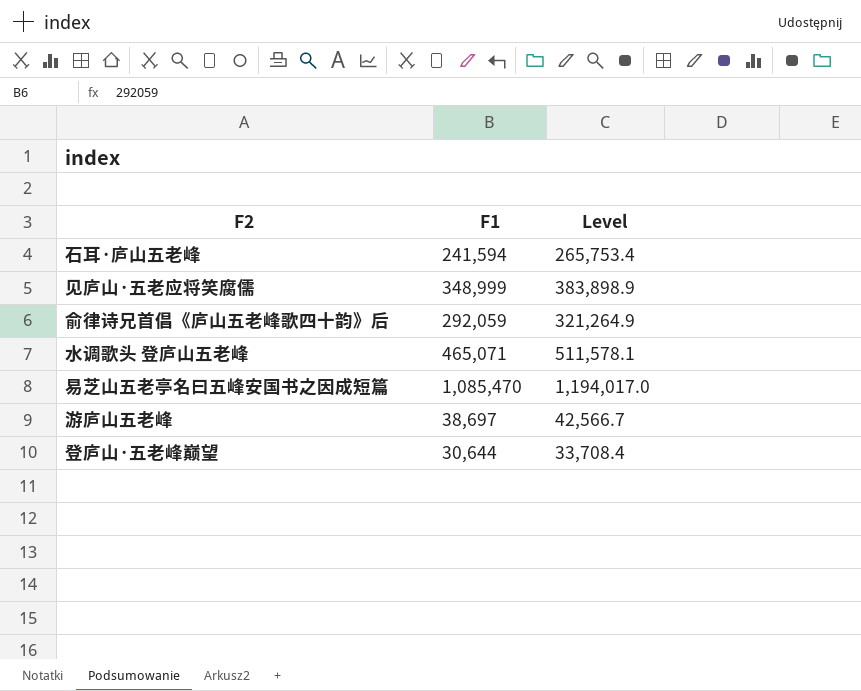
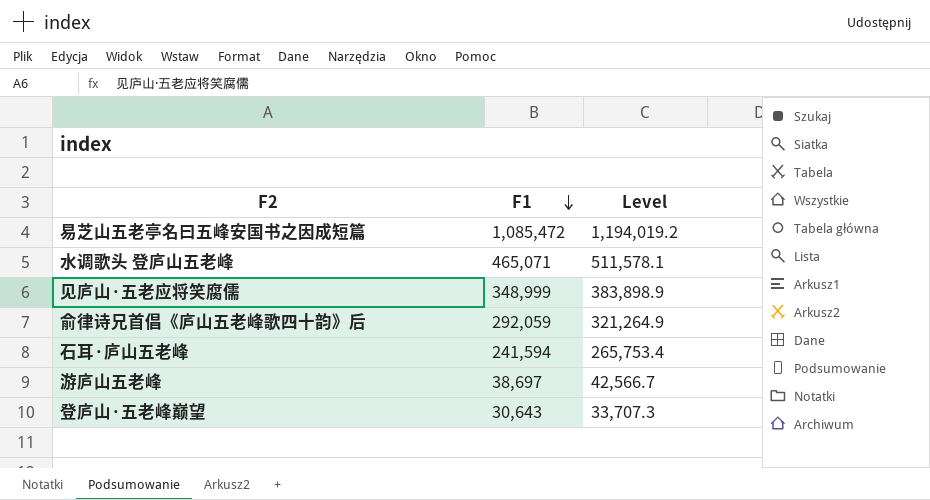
row order: none -> F1 descending
易芝山五老亭名曰五峰安国书之因成短篇 | F1: 1,085,470 -> 1,085,472
易芝山五老亭名曰五峰安国书之因成短篇 | Level: 1,194,017.0 -> 1,194,019.2
登庐山·五老峰巅望 | F1: 30,644 -> 30,643
登庐山·五老峰巅望 | Level: 33,708.4 -> 33,707.3

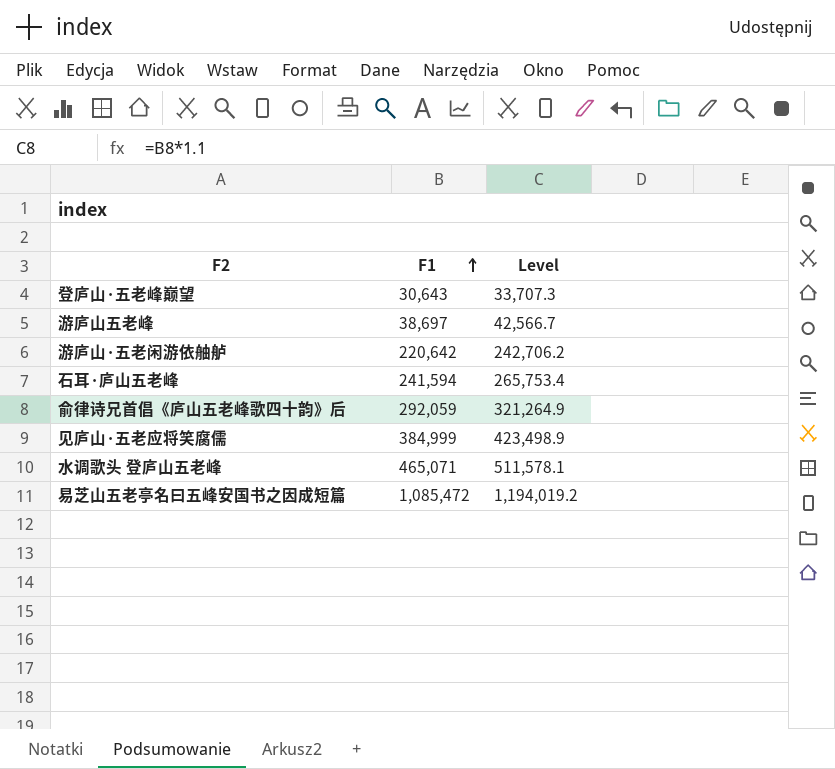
row order: F1 descending -> F1 ascending
row 游庐山·五老闲游依舳舻: none -> 220,642 | 242,706.2
见庐山·五老应将笑腐儒 | F1: 348,999 -> 384,999
见庐山·五老应将笑腐儒 | Level: 383,898.9 -> 423,498.9

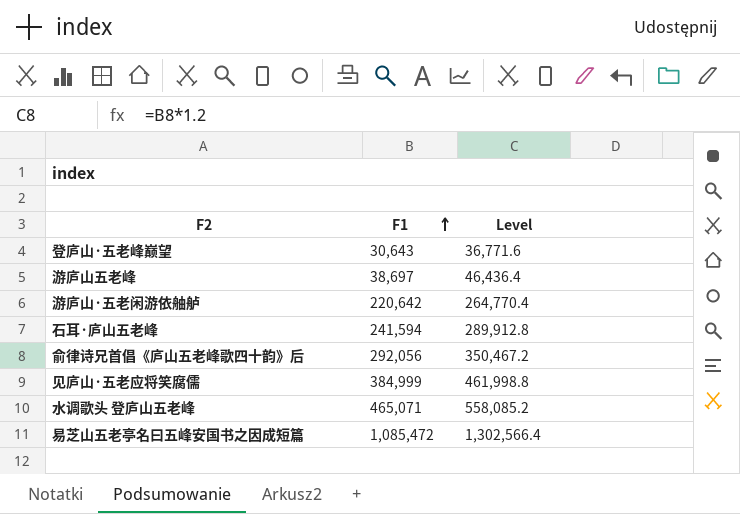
column Level | formula: [F1] * 1.1 -> [F1] * 1.2
俞律诗兄首倡《庐山五老峰歌四十韵》后 | F1: 292,059 -> 292,056

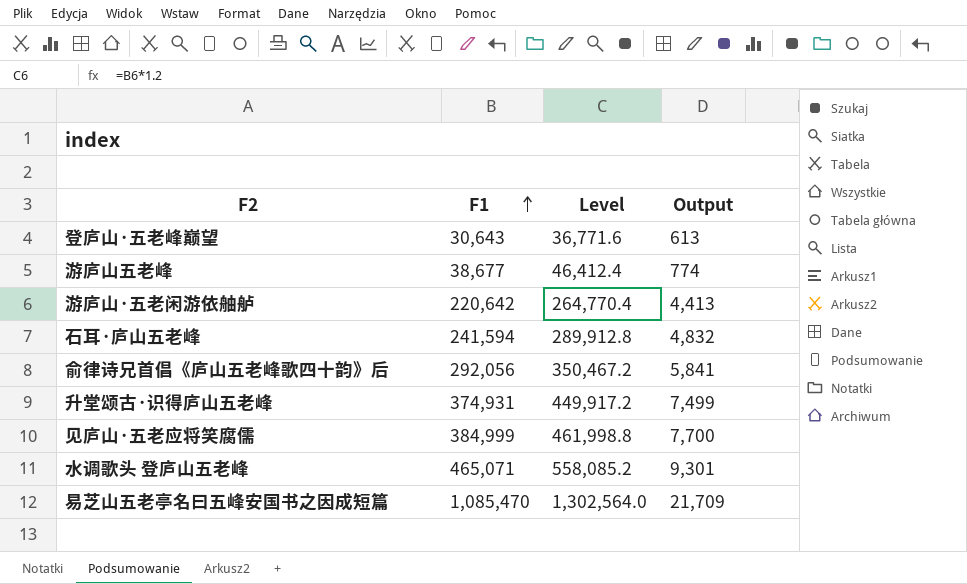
column Output | formula: none -> [F1] * 0.02
游庐山五老峰 | F1: 38,697 -> 38,677
游庐山五老峰 | Level: 46,436.4 -> 46,412.4
row 升堂颂古·识得庐山五老峰: none -> 374,931 | 449,917.2 | 7,499
易芝山五老亭名曰五峰安国书之因成短篇 | F1: 1,085,472 -> 1,085,470
易芝山五老亭名曰五峰安国书之因成短篇 | Level: 1,302,566.4 -> 1,302,564.0

